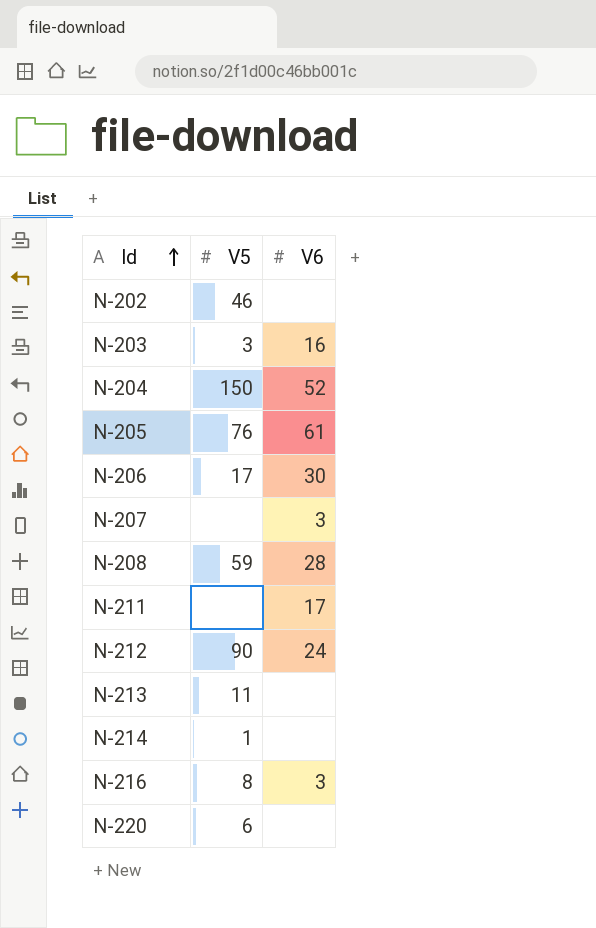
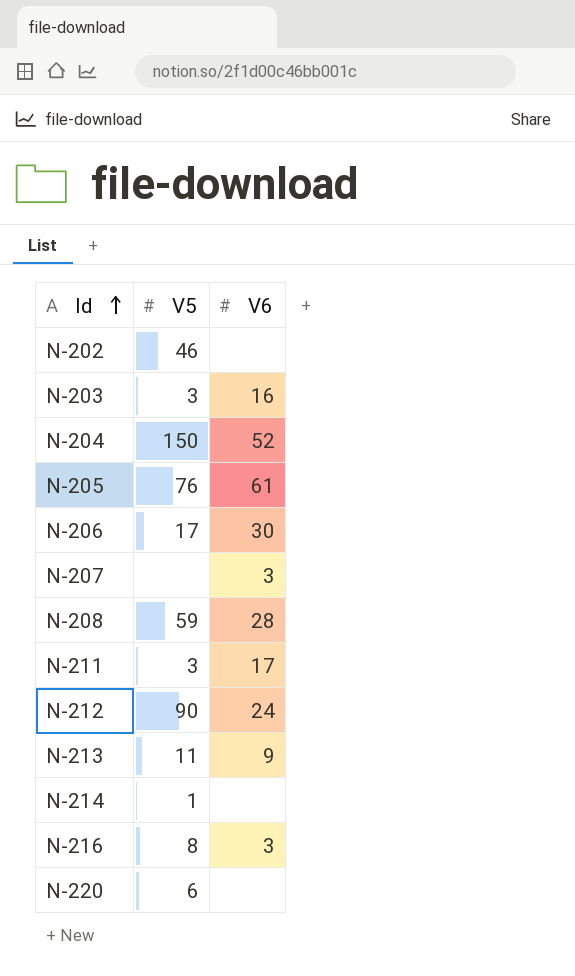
N-211 | V5: none -> 3
N-213 | V6: none -> 9

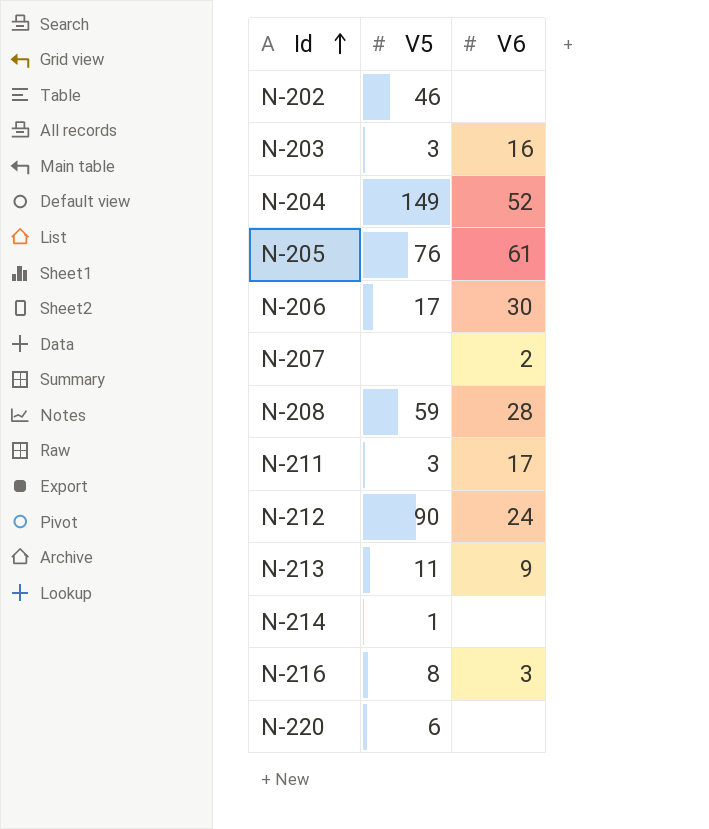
N-204 | V5: 150 -> 149
N-207 | V6: 3 -> 2

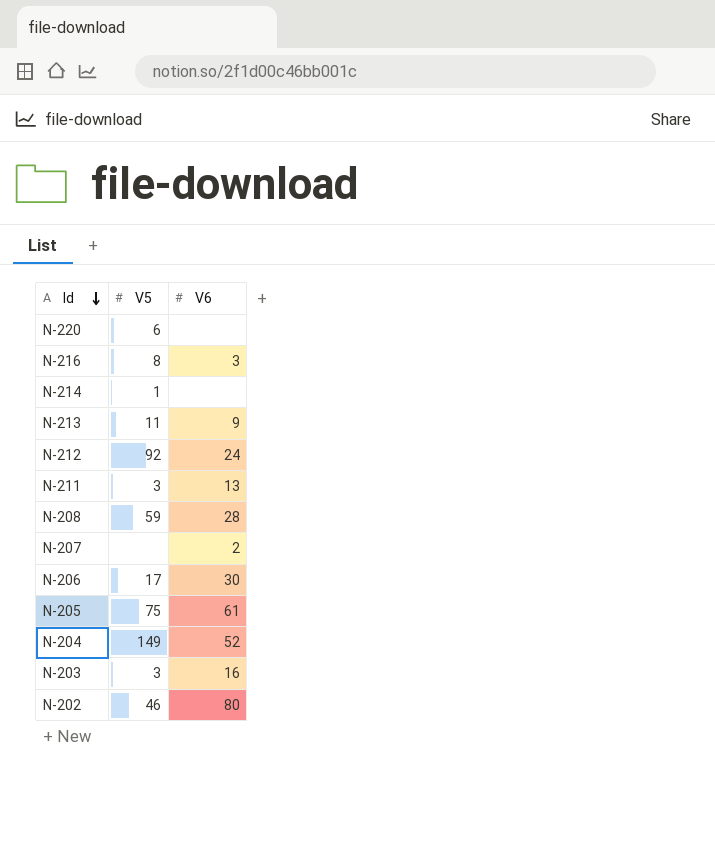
row order: Id ascending -> Id descending
N-212 | V5: 90 -> 92
N-211 | V6: 17 -> 13
N-205 | V5: 76 -> 75
N-202 | V6: none -> 80

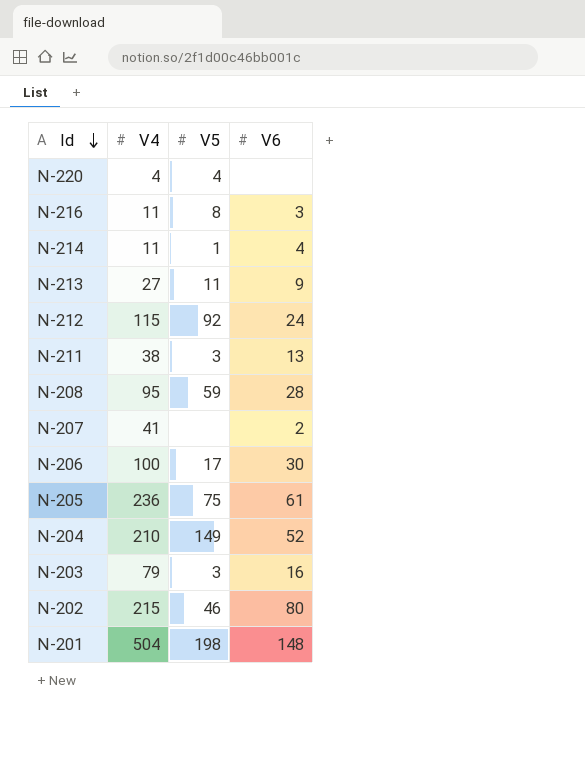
column V4 | position: none -> 2
N-220 | V5: 6 -> 4
N-214 | V6: none -> 4
row N-201: none -> 504 | 198 | 148

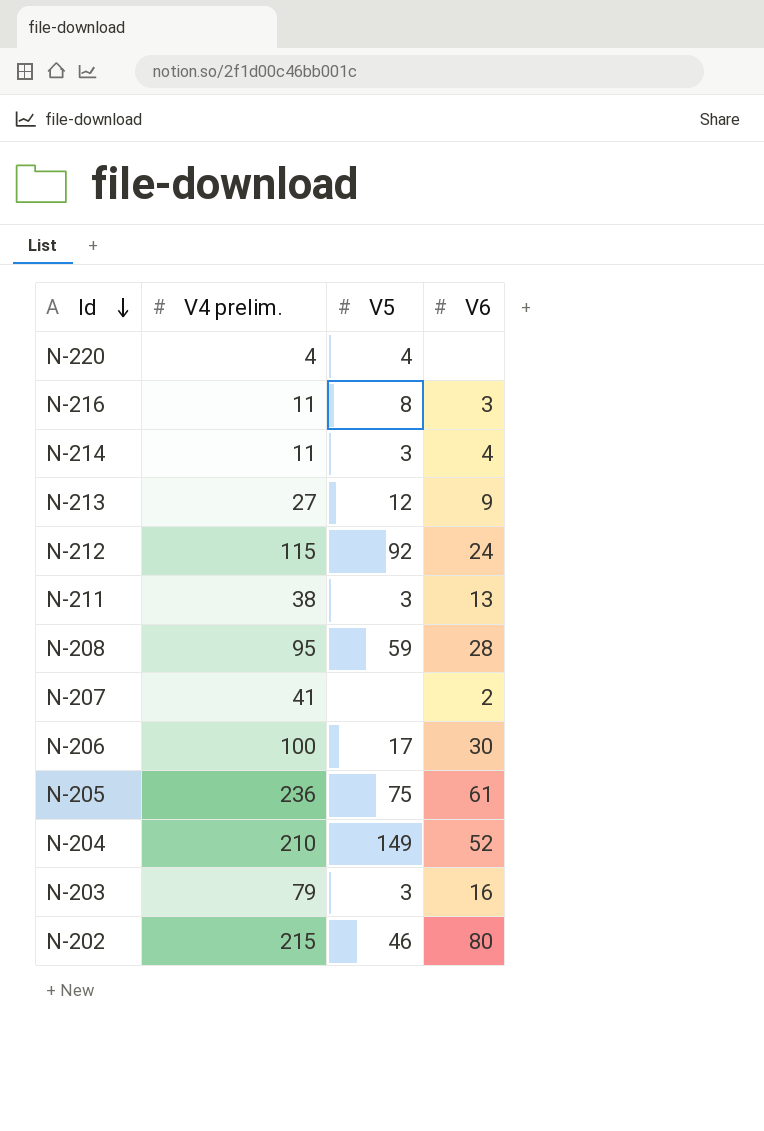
column name: V4 -> V4 prelim.
row N-201: 504 | 198 | 148 -> none
N-214 | V5: 1 -> 3
N-213 | V5: 11 -> 12

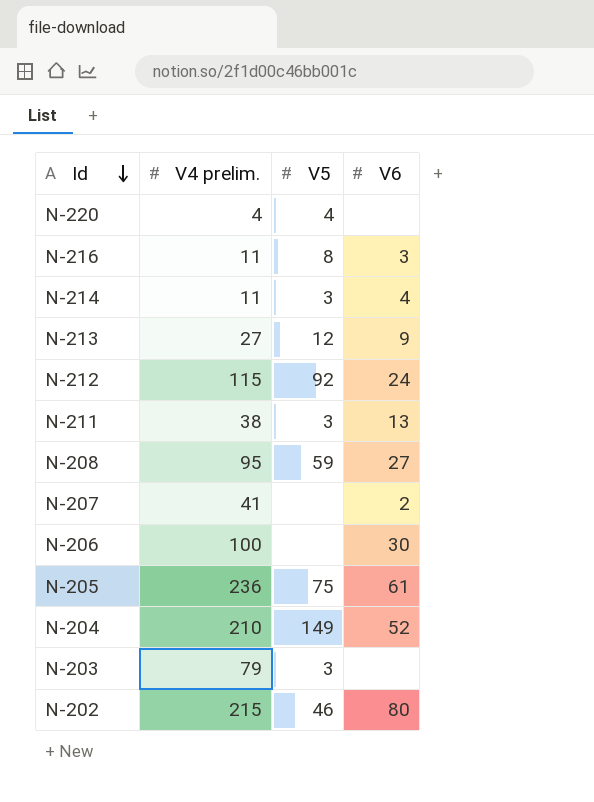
N-208 | V6: 28 -> 27
N-206 | V5: 17 -> none
N-203 | V6: 16 -> none

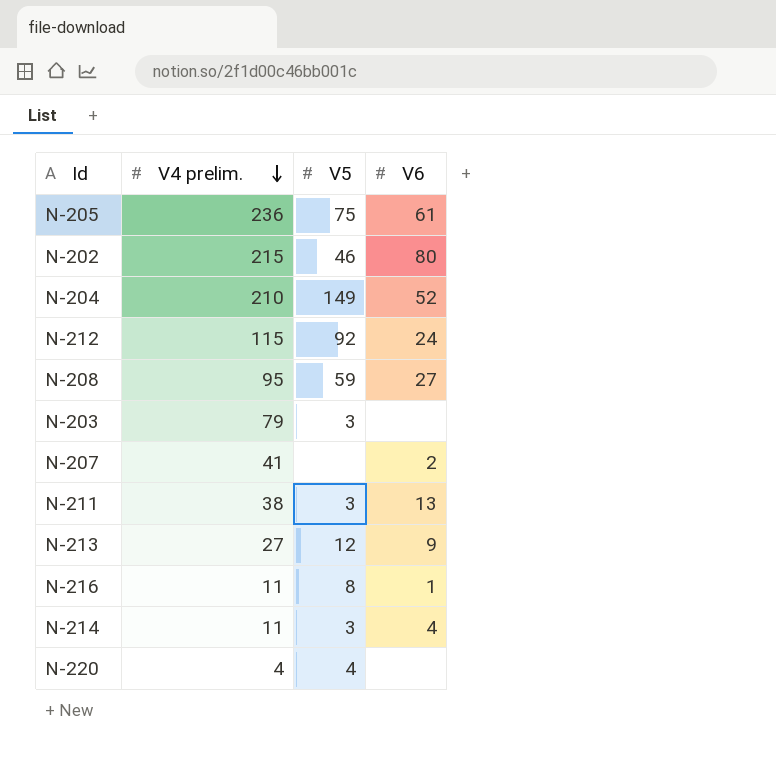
row order: Id descending -> V4 prelim. descending
row N-206: 100 | none | 30 -> none
N-216 | V6: 3 -> 1

